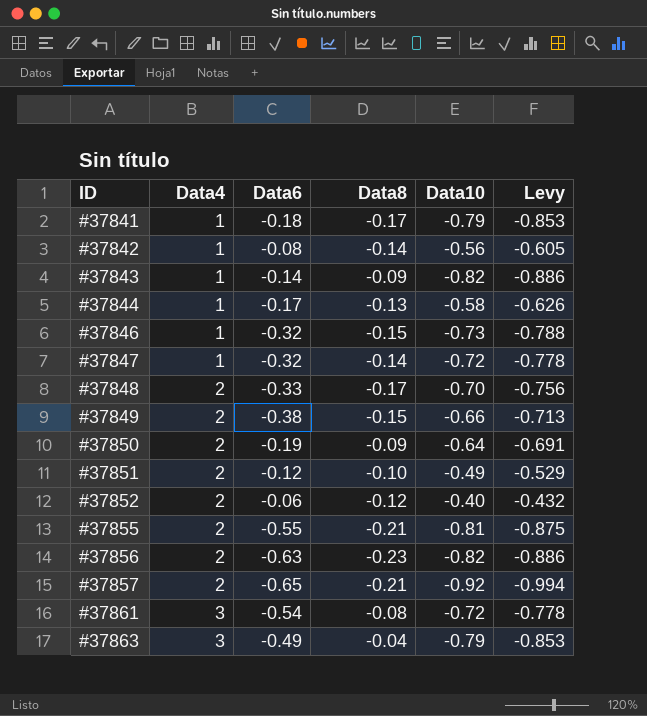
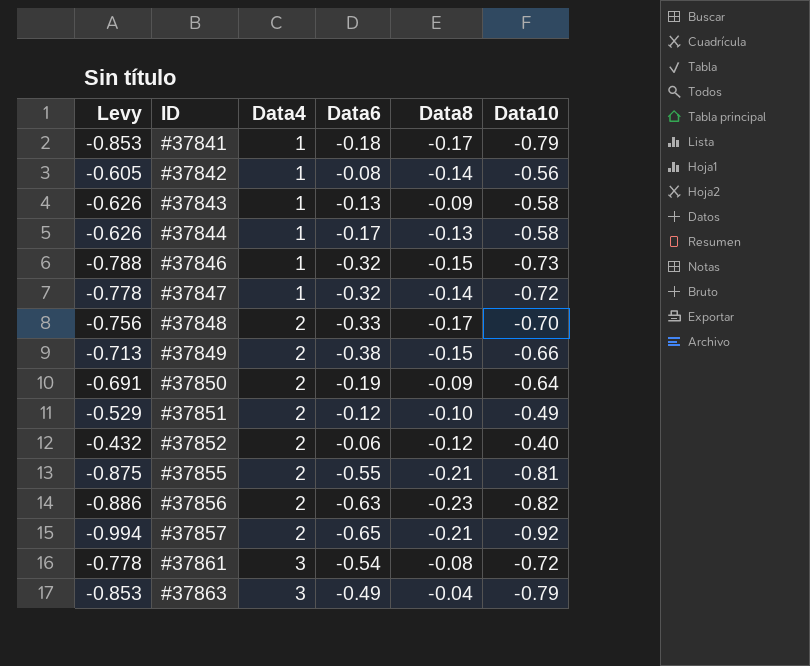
column Levy | position: 6 -> 1
#37843 | Levy: -0.886 -> -0.626
#37843 | Data6: -0.14 -> -0.13
#37843 | Data10: -0.82 -> -0.58

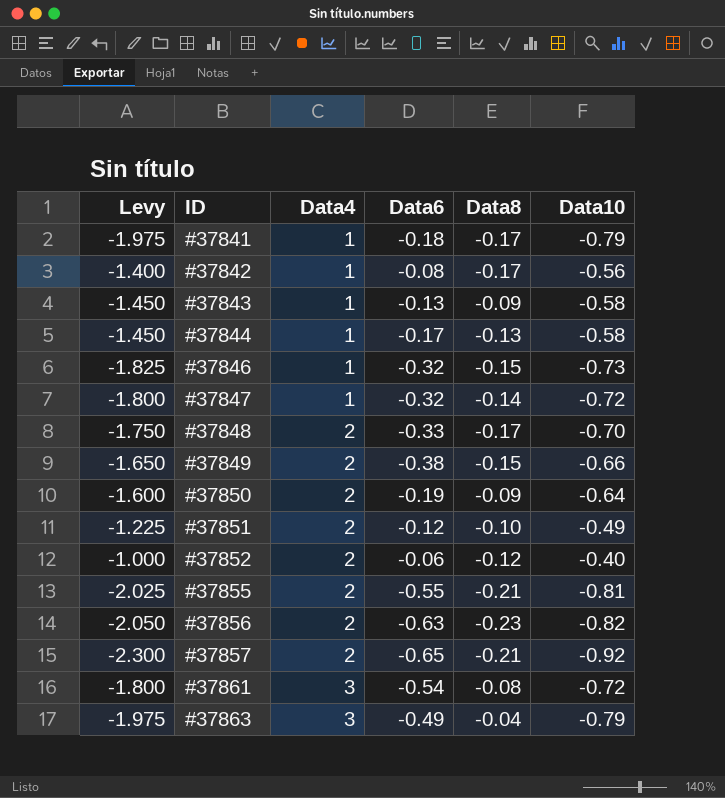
column Levy | formula: [Data10] * 1.08 -> [Data10] * 2.5
#37842 | Data8: -0.14 -> -0.17

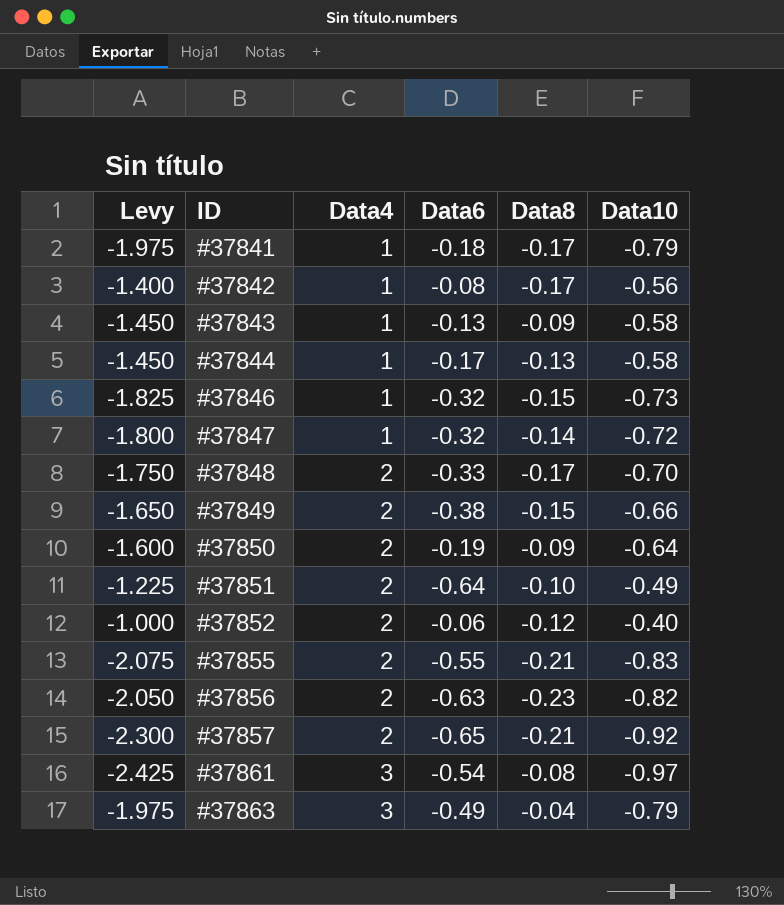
#37851 | Data6: -0.12 -> -0.64
#37855 | Levy: -2.025 -> -2.075
#37855 | Data10: -0.81 -> -0.83
#37861 | Levy: -1.800 -> -2.425
#37861 | Data10: -0.72 -> -0.97

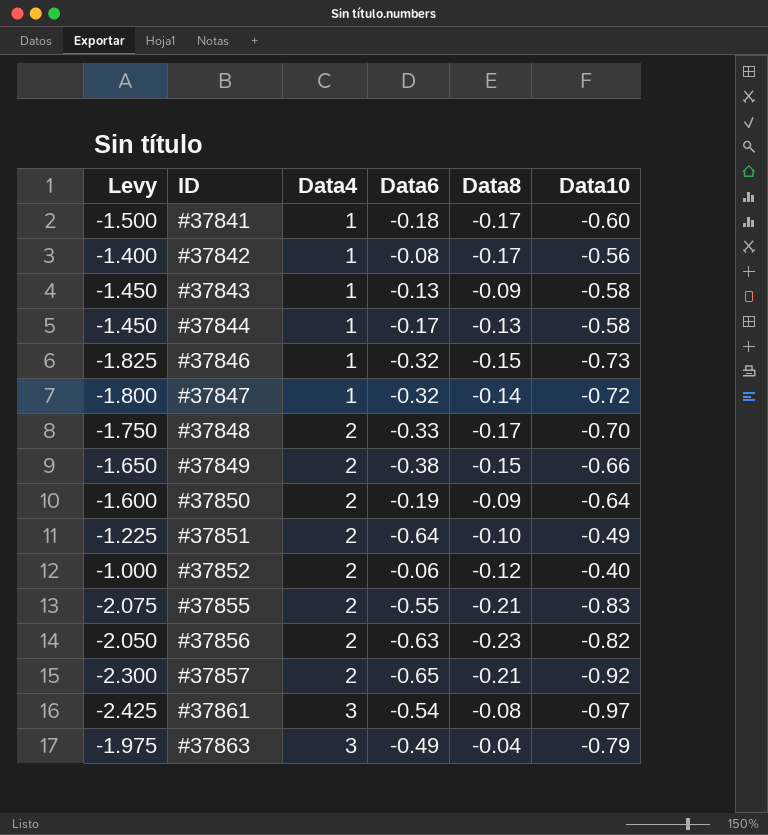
#37841 | Levy: -1.975 -> -1.500
#37841 | Data10: -0.79 -> -0.60

